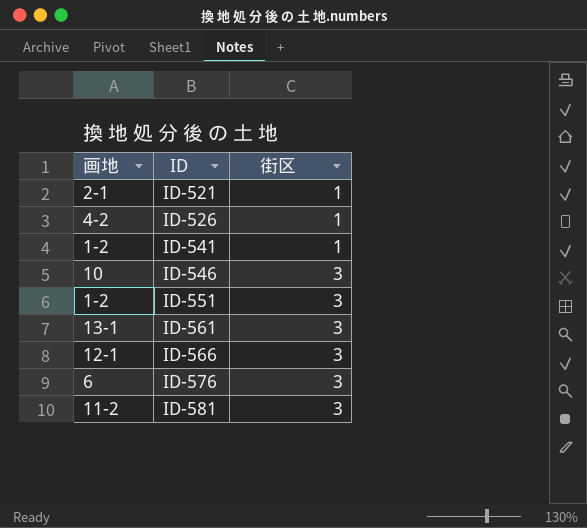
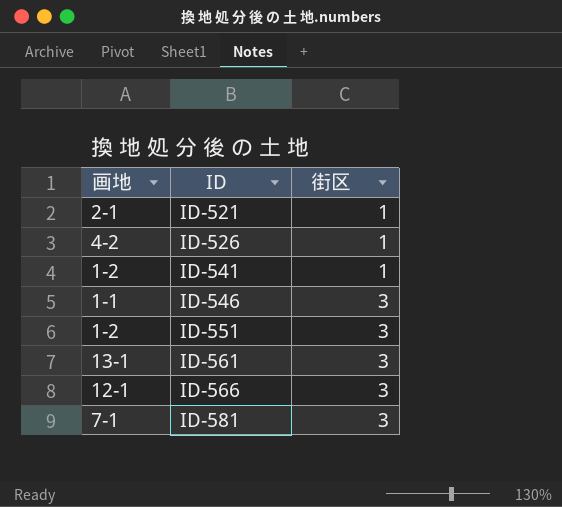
row ID-576: 6 | 3 -> none
ID-546 | 画地: 10 -> 1-1
ID-581 | 画地: 11-2 -> 7-1

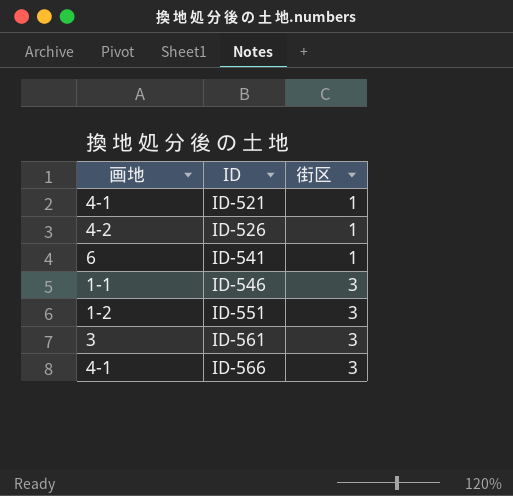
row ID-581: 7-1 | 3 -> none
ID-521 | 画地: 2-1 -> 4-1
ID-541 | 画地: 1-2 -> 6
ID-561 | 画地: 13-1 -> 3
ID-566 | 画地: 12-1 -> 4-1

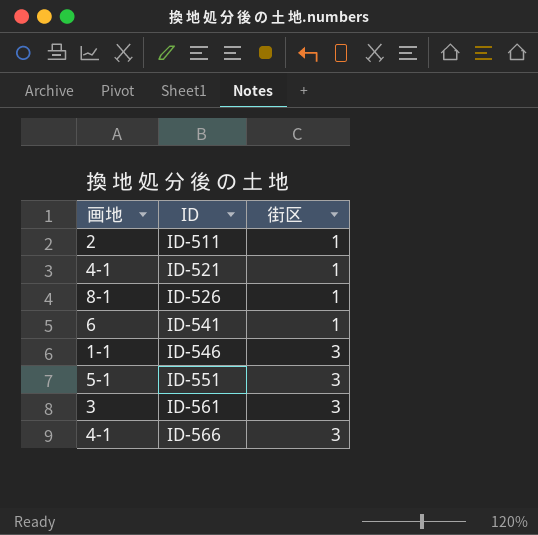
row ID-511: none -> 2 | 1
ID-526 | 画地: 4-2 -> 8-1
ID-551 | 画地: 1-2 -> 5-1

